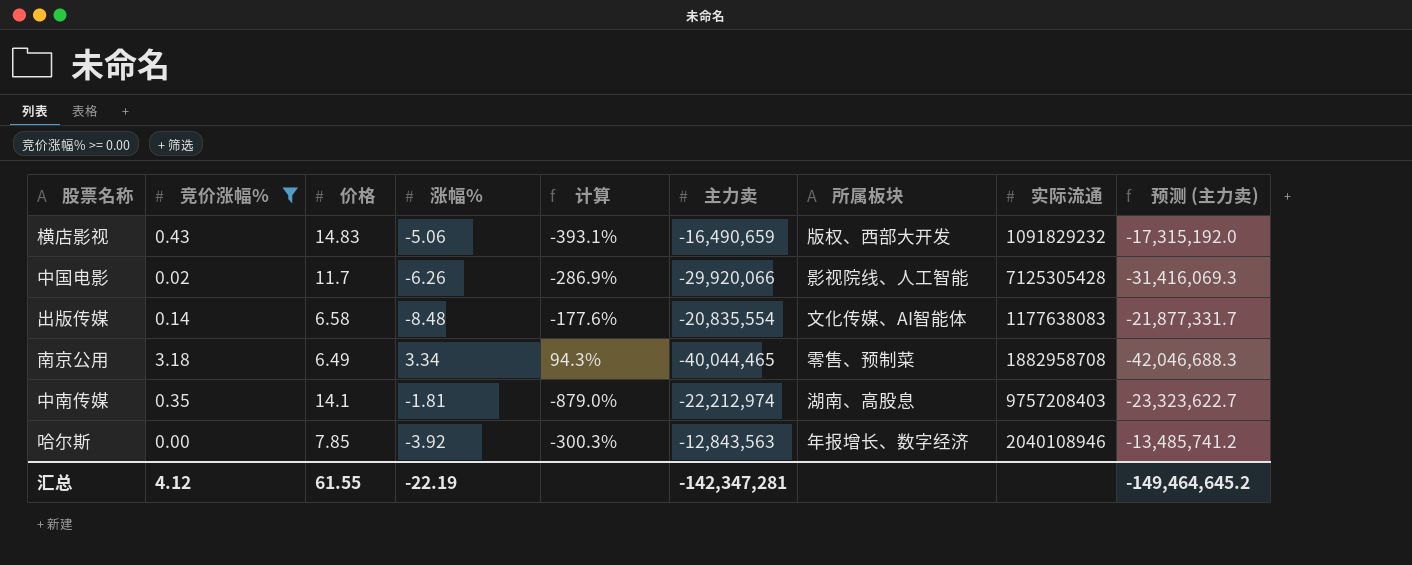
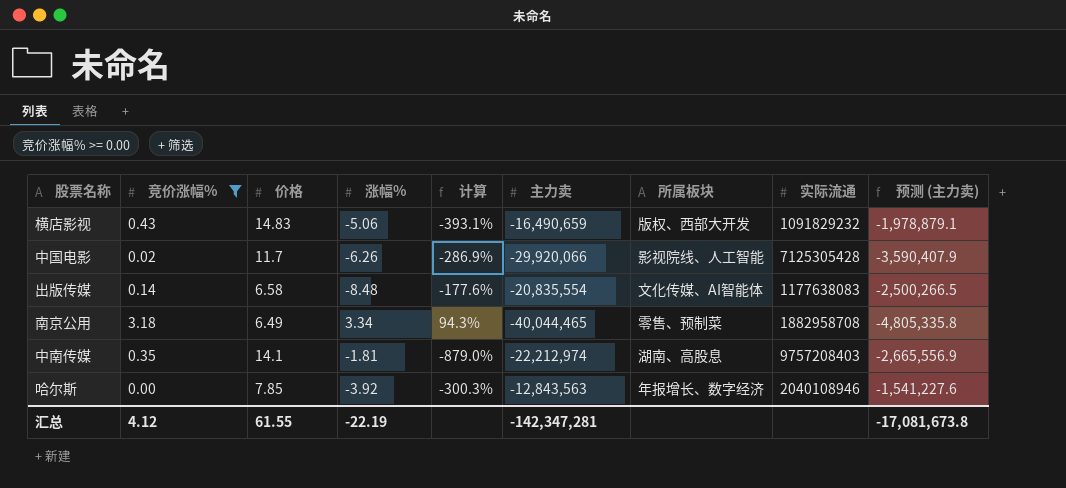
column 预测 (主力卖) | formula: [主力卖] * 1.05 -> [主力卖] * 0.12
汇总 | 预测 (主力卖): -149,464,645.2 -> -17,081,673.8

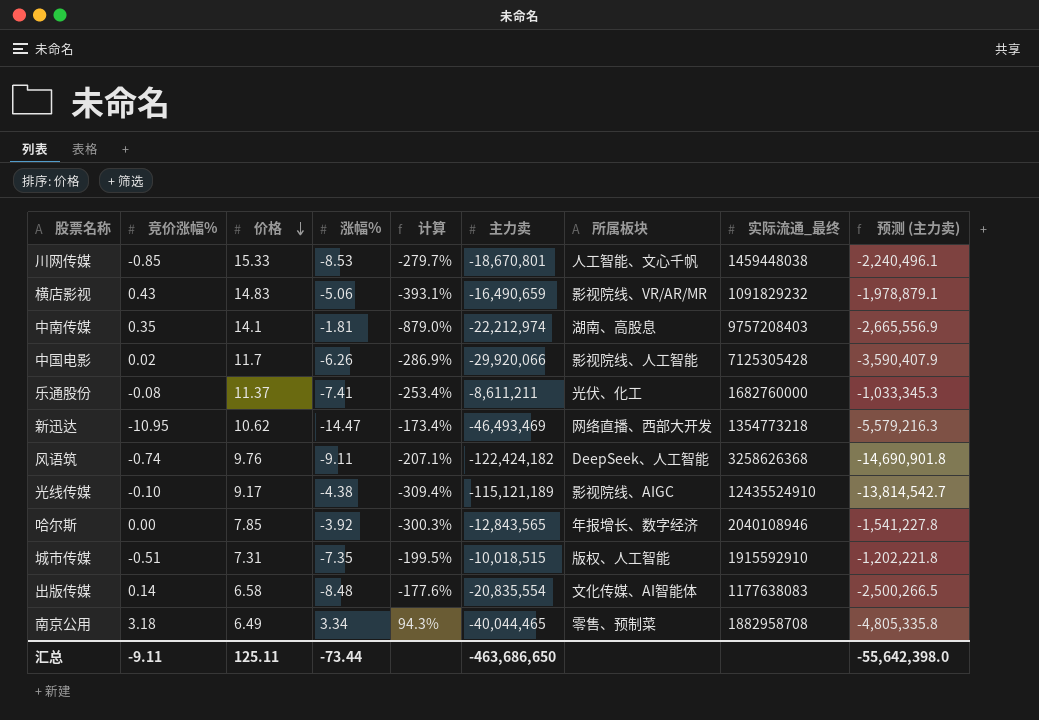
filter: 竞价涨幅% >= 0.00 -> none
row order: none -> 价格 descending
column name: 实际流通 -> 实际流通_最终
横店影视 | 所属板块: 版权、西部大开发 -> 影视院线、VR/AR/MR
哈尔斯 | 主力卖: -12,843,563 -> -12,843,565
哈尔斯 | 预测 (主力卖): -1,541,227.6 -> -1,541,227.8
汇总 | 竞价涨幅%: 4.12 -> -9.11
汇总 | 价格: 61.55 -> 125.11
汇总 | 涨幅%: -22.19 -> -73.44
汇总 | 主力卖: -142,347,281 -> -463,686,650
汇总 | 预测 (主力卖): -17,081,673.8 -> -55,642,398.0

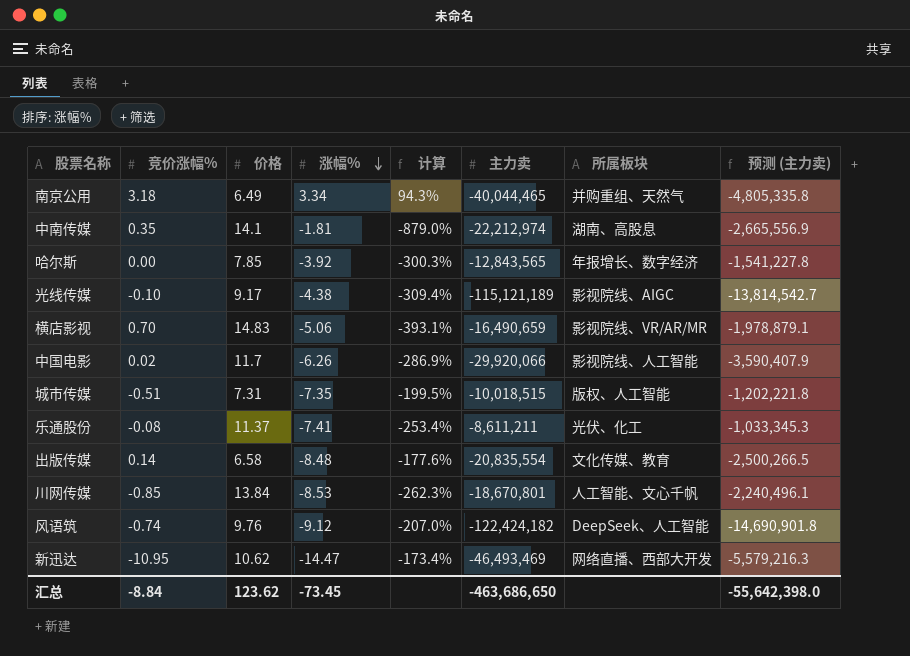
row order: 价格 descending -> 涨幅% descending
column 实际流通_最终 | position: 8 -> none
南京公用 | 所属板块: 零售、预制菜 -> 并购重组、天然气
横店影视 | 竞价涨幅%: 0.43 -> 0.70
出版传媒 | 所属板块: 文化传媒、AI智能体 -> 文化传媒、教育
川网传媒 | 价格: 15.33 -> 13.84
川网传媒 | 计算: -279.7% -> -262.3%
风语筑 | 涨幅%: -9.11 -> -9.12
风语筑 | 计算: -207.1% -> -207.0%
汇总 | 竞价涨幅%: -9.11 -> -8.84
汇总 | 价格: 125.11 -> 123.62
汇总 | 涨幅%: -73.44 -> -73.45

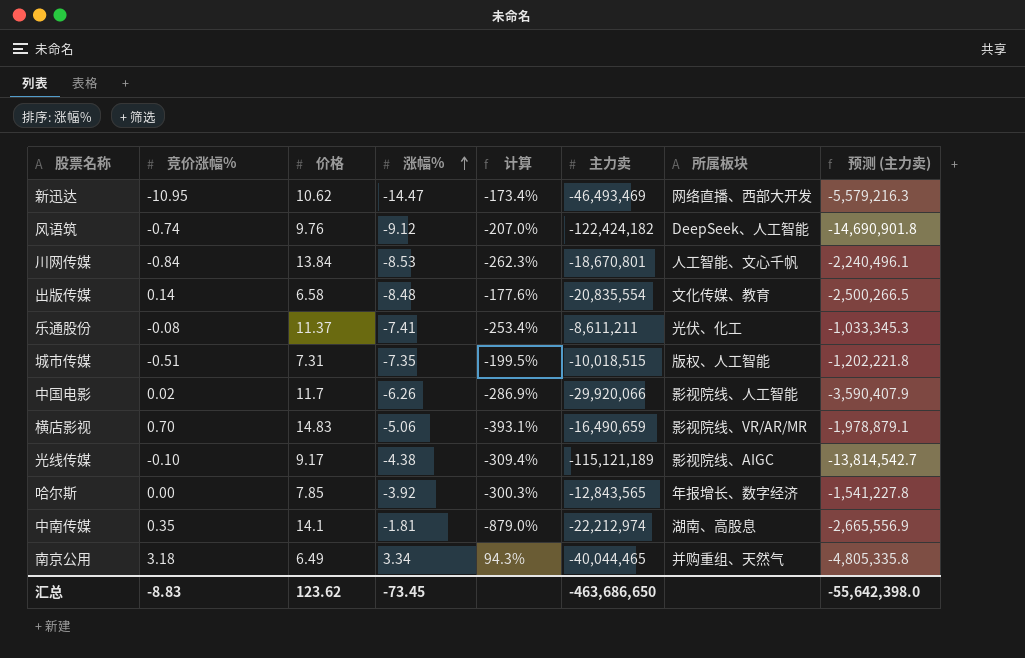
row order: 涨幅% descending -> 涨幅% ascending
川网传媒 | 竞价涨幅%: -0.85 -> -0.84
汇总 | 竞价涨幅%: -8.84 -> -8.83

